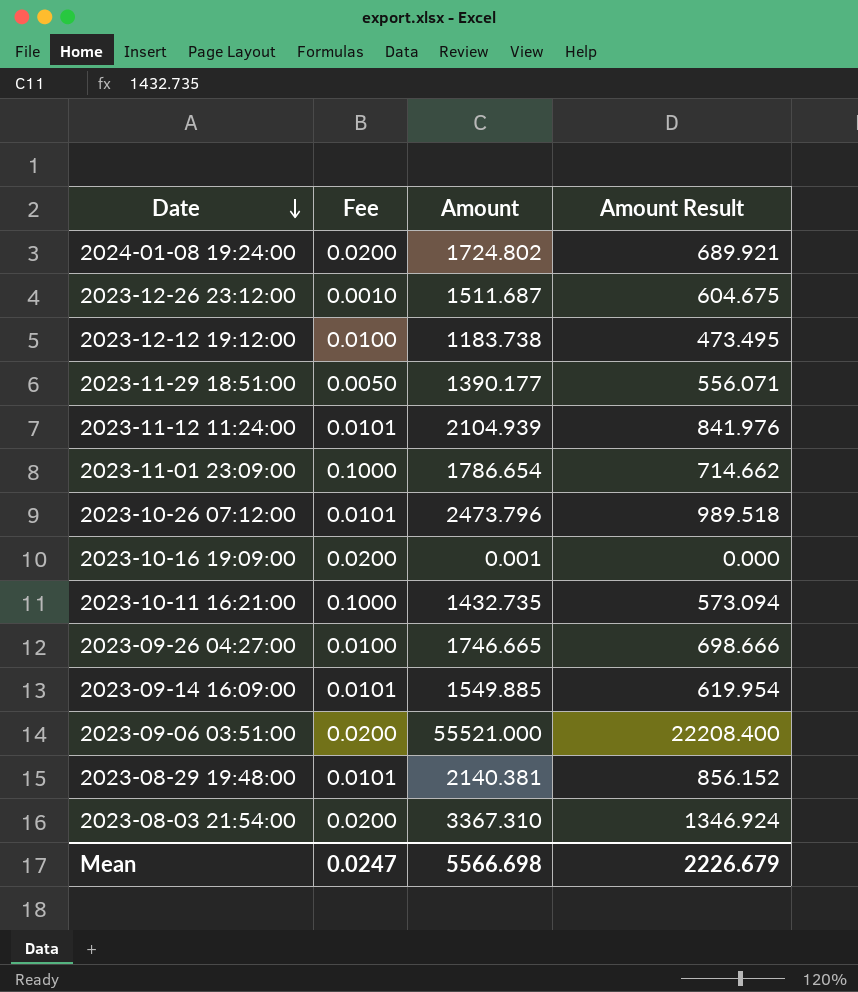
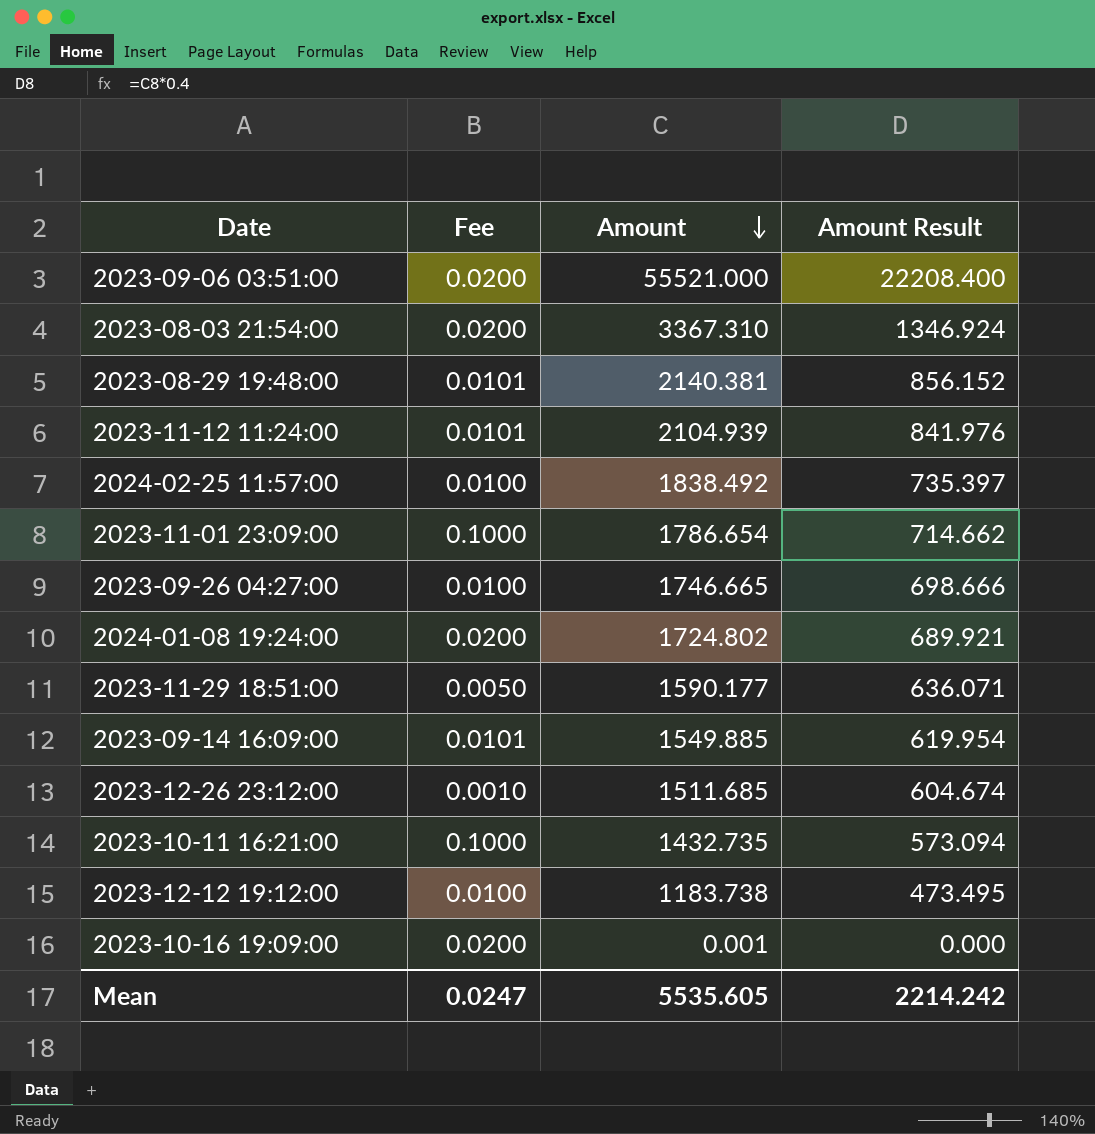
row order: Date descending -> Amount descending
row 2023-10-26 07:12:00: 0.0101 | 2473.796 | 989.518 -> none
row 2024-02-25 11:57:00: none -> 0.0100 | 1838.492 | 735.397
2023-11-29 18:51:00 | Amount: 1390.177 -> 1590.177
2023-11-29 18:51:00 | Amount Result: 556.071 -> 636.071
2023-12-26 23:12:00 | Amount: 1511.687 -> 1511.685
2023-12-26 23:12:00 | Amount Result: 604.675 -> 604.674
Mean | Amount: 5566.698 -> 5535.605
Mean | Amount Result: 2226.679 -> 2214.242

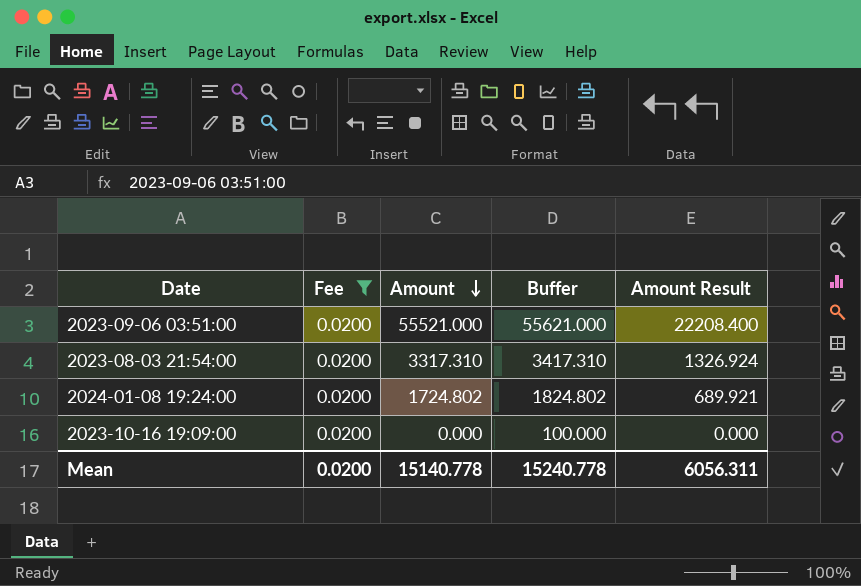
filter: none -> Fee = 0.0200
column Buffer | formula: none -> [Amount] + 100
2023-08-03 21:54:00 | Amount: 3367.310 -> 3317.310
2023-08-03 21:54:00 | Amount Result: 1346.924 -> 1326.924
2023-10-16 19:09:00 | Amount: 0.001 -> 0.000
Mean | Fee: 0.0247 -> 0.0200
Mean | Amount: 5535.605 -> 15140.778
Mean | Amount Result: 2214.242 -> 6056.311

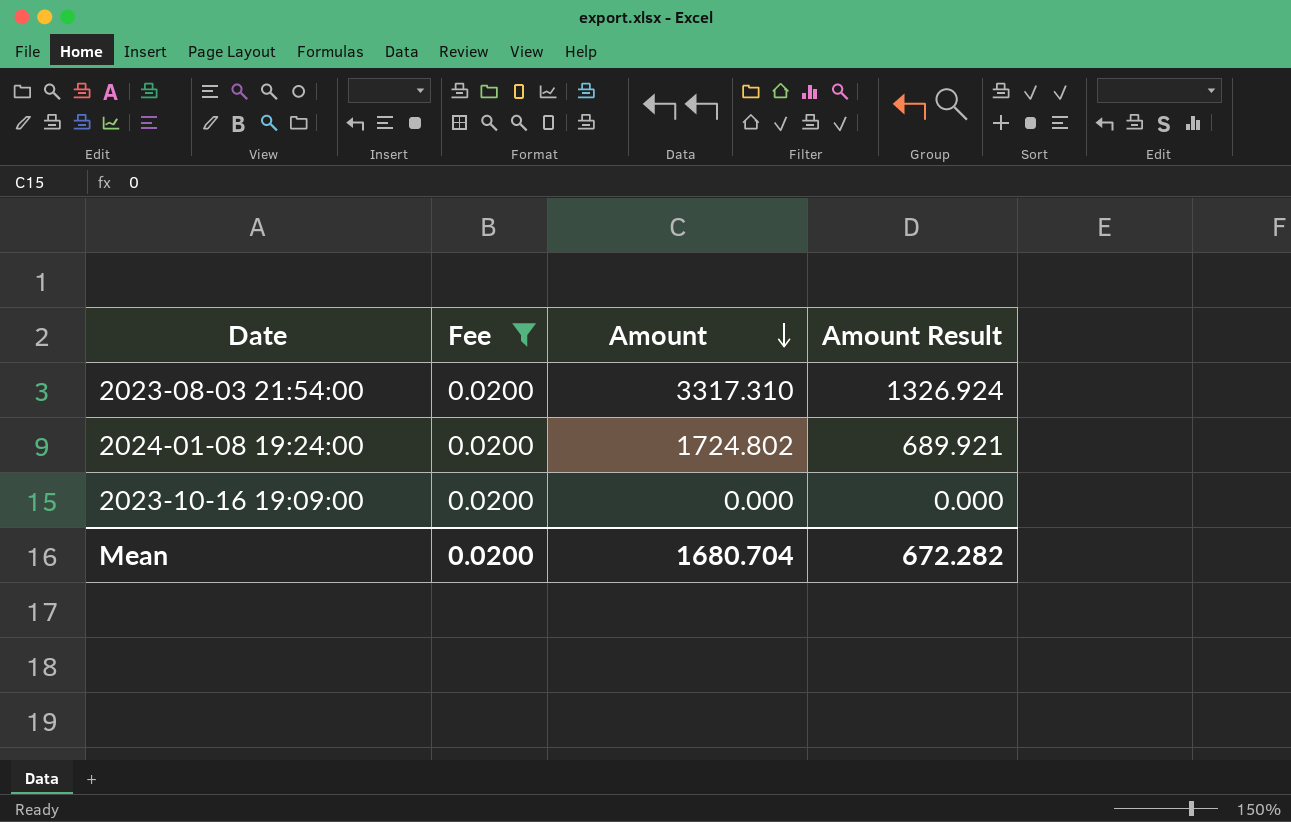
column Buffer | formula: [Amount] + 100 -> none
row 2023-09-06 03:51:00: 0.0200 | 55521.000 | 55621.000 | 22208.400 -> none
Mean | Amount: 15140.778 -> 1680.704
Mean | Amount Result: 6056.311 -> 672.282

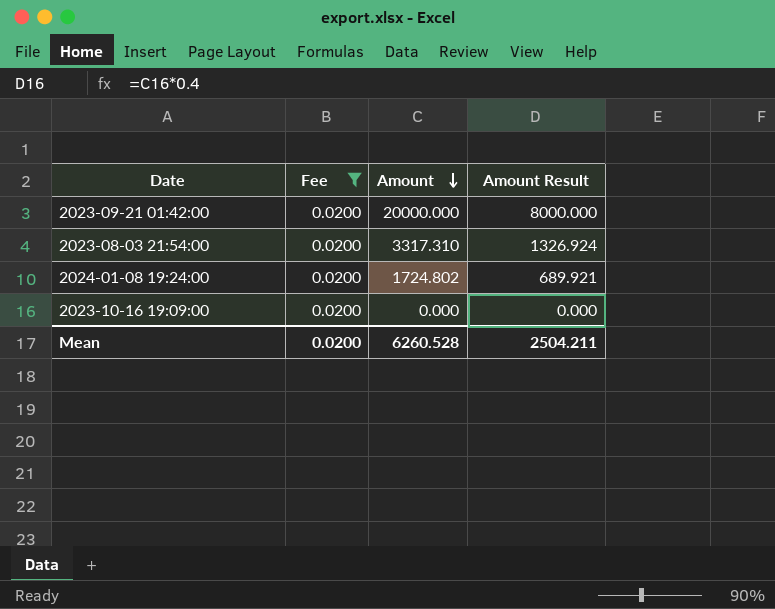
row 2023-09-21 01:42:00: none -> 0.0200 | 20000.000 | 8000.000
Mean | Amount: 1680.704 -> 6260.528
Mean | Amount Result: 672.282 -> 2504.211

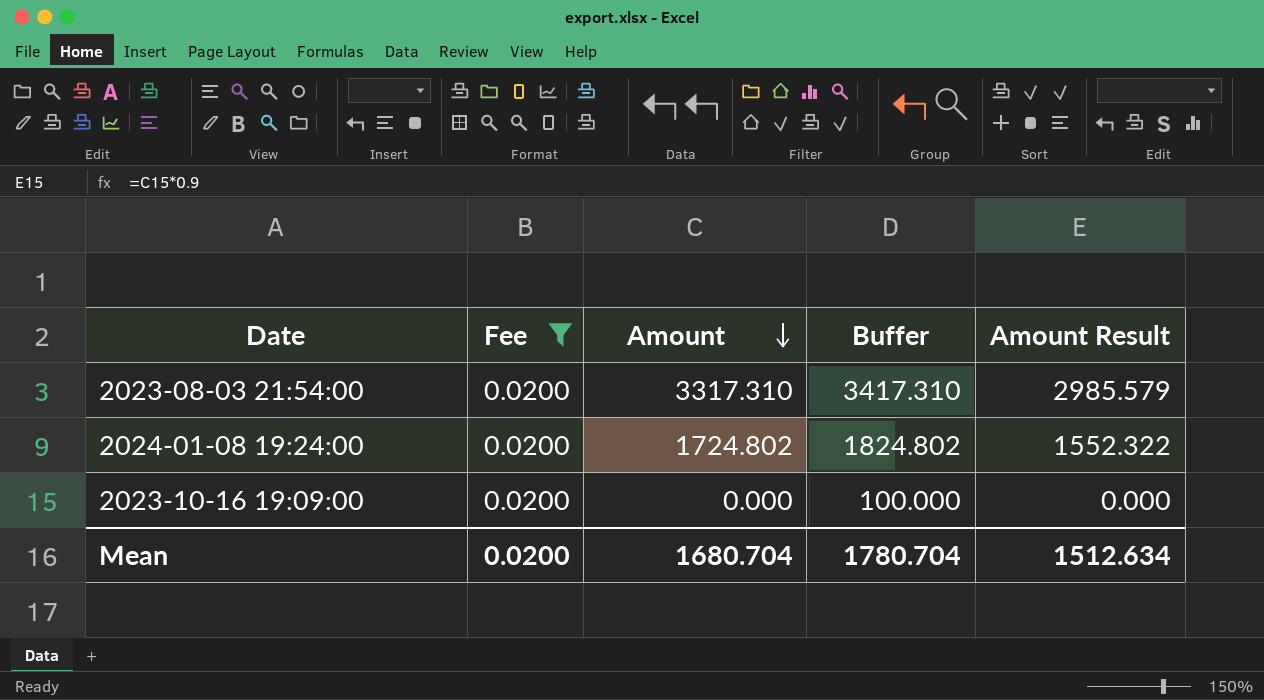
column Buffer | formula: none -> [Amount] + 100
column Amount Result | formula: [Amount] * 0.4 -> [Amount] * 0.9
row 2023-09-21 01:42:00: 0.0200 | 20000.000 | 8000.000 -> none
Mean | Amount: 6260.528 -> 1680.704
Mean | Amount Result: 2504.211 -> 1512.634

